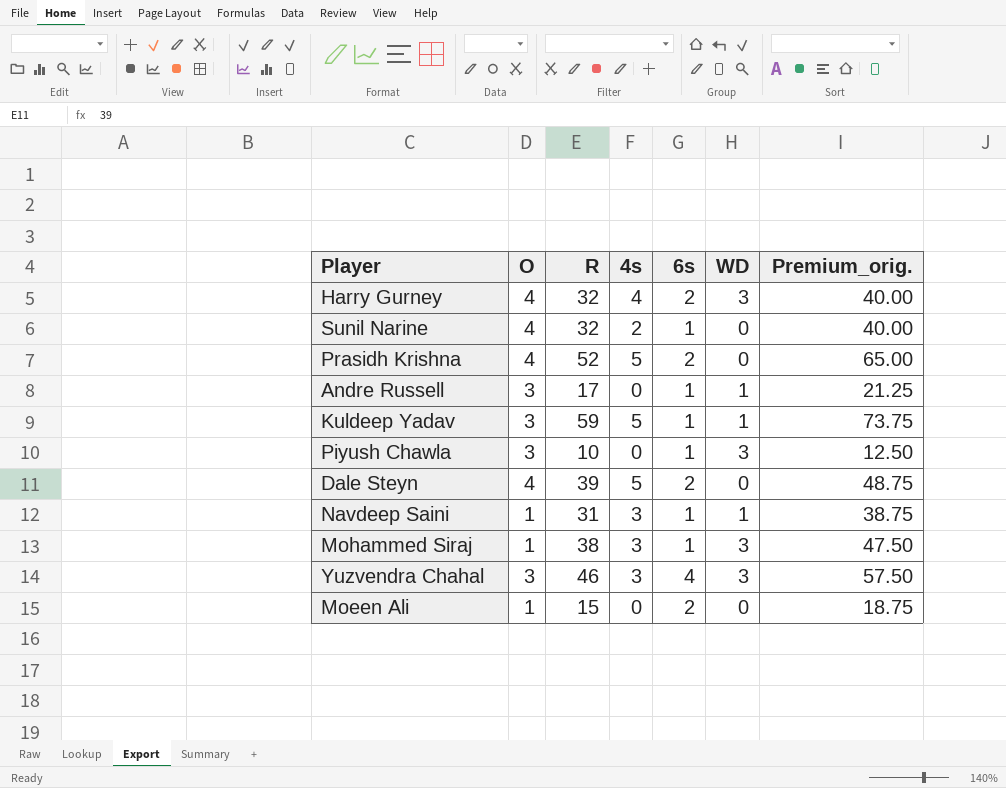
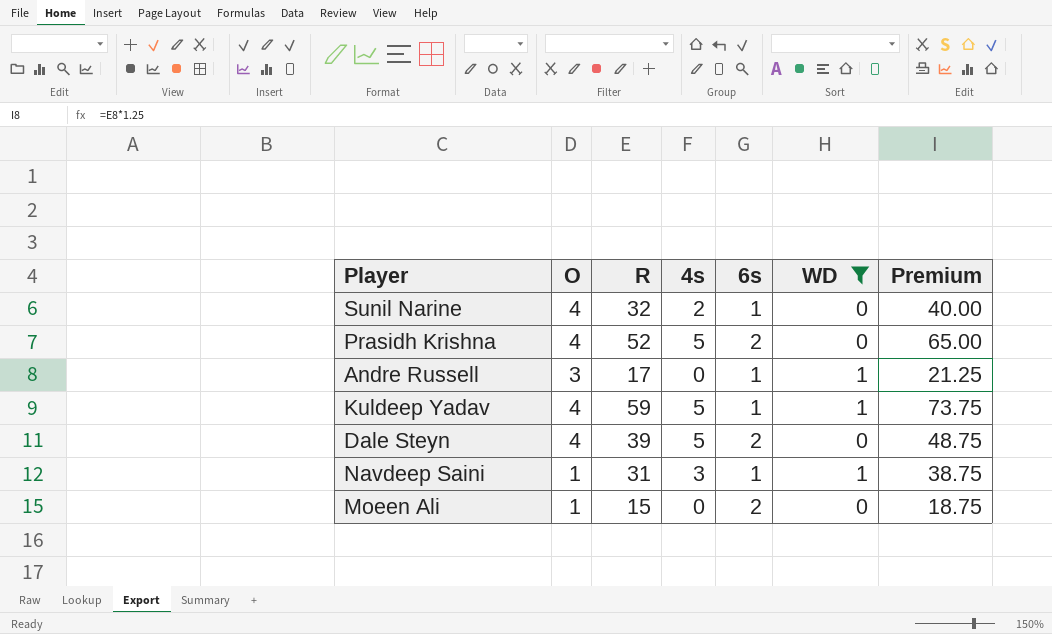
filter: none -> WD != 3
column name: Premium_orig. -> Premium
Kuldeep Yadav | O: 3 -> 4

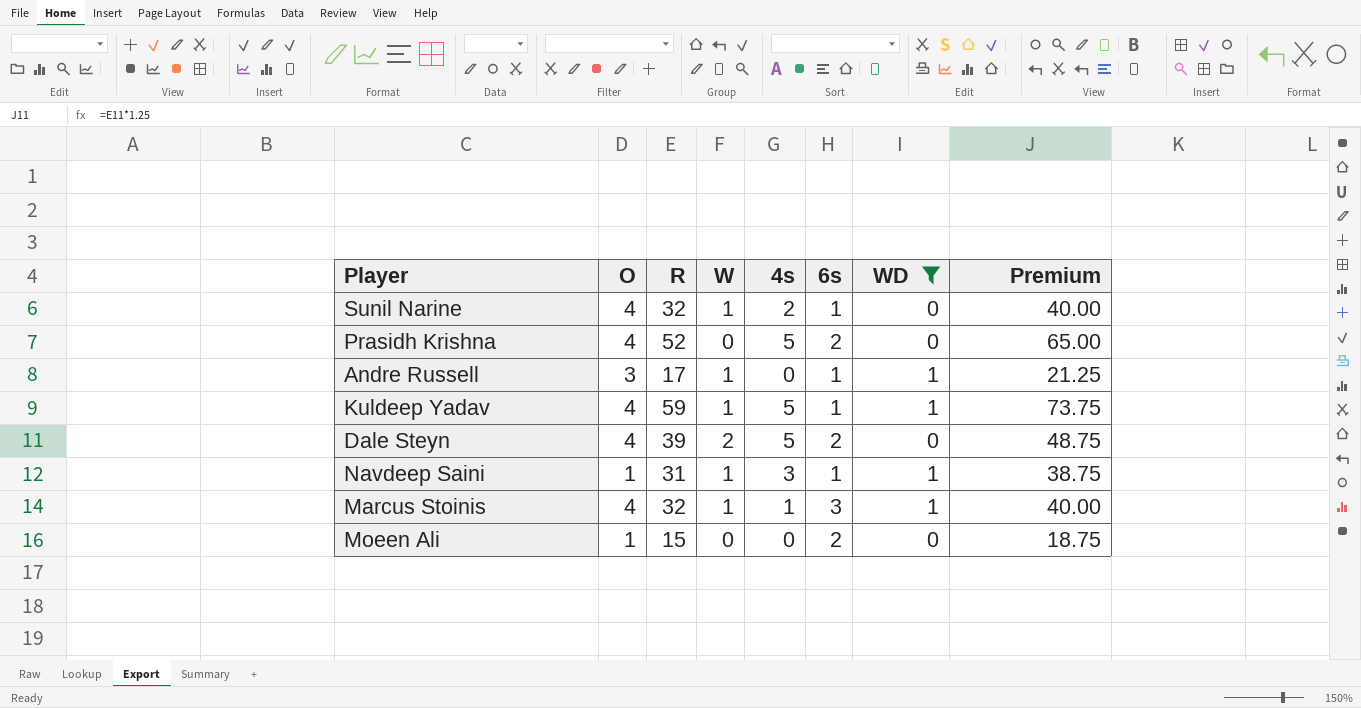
column W | position: none -> 4
row Marcus Stoinis: none -> 4 | 32 | 1 | 1 | 3 | 1 | 40.00

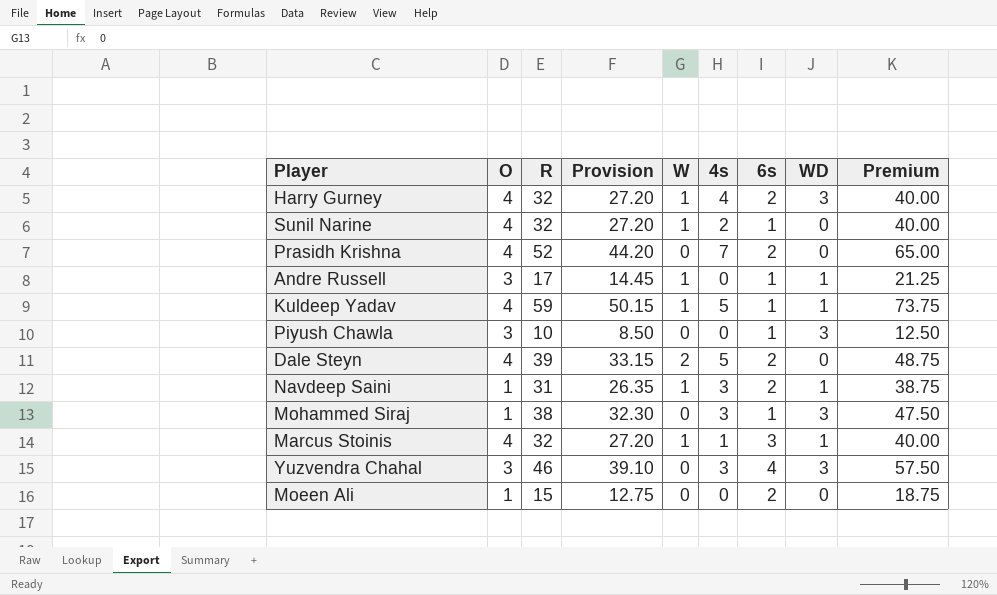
filter: WD != 3 -> none
column Provision | formula: none -> [R] * 0.85
Prasidh Krishna | 4s: 5 -> 7
Navdeep Saini | 6s: 1 -> 2

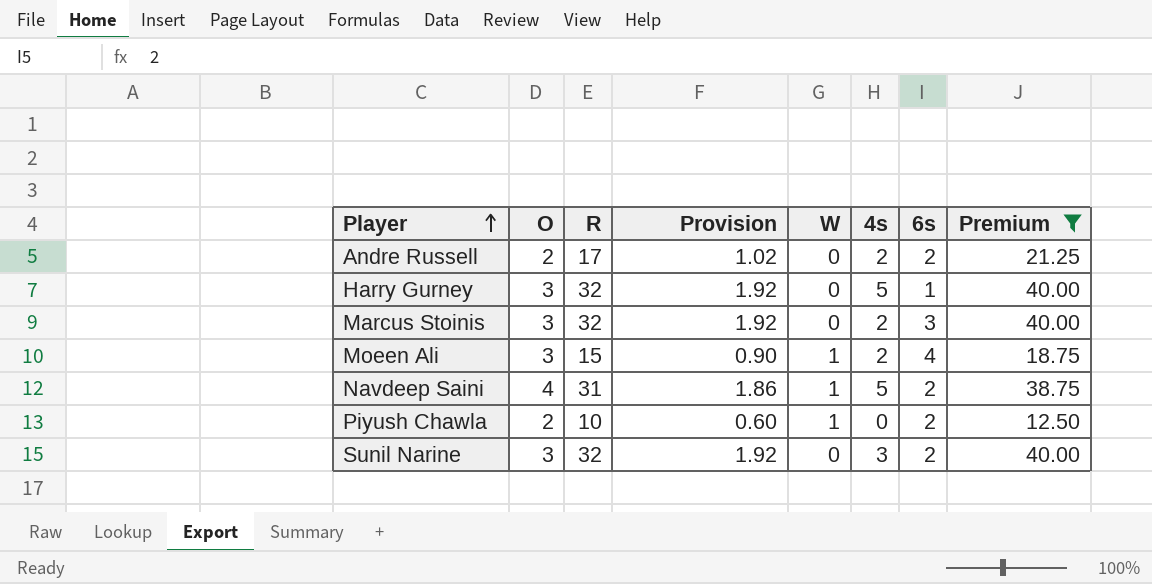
filter: none -> Premium <= 40.00
row order: none -> Player ascending
column WD | position: 8 -> none
column Provision | formula: [R] * 0.85 -> [R] * 0.06
Andre Russell | O: 3 -> 2
Andre Russell | W: 1 -> 0
Andre Russell | 4s: 0 -> 2
Andre Russell | 6s: 1 -> 2
Harry Gurney | O: 4 -> 3
Harry Gurney | W: 1 -> 0
Harry Gurney | 4s: 4 -> 5
Harry Gurney | 6s: 2 -> 1
Marcus Stoinis | O: 4 -> 3
Marcus Stoinis | W: 1 -> 0
Marcus Stoinis | 4s: 1 -> 2
Moeen Ali | O: 1 -> 3
Moeen Ali | W: 0 -> 1
Moeen Ali | 4s: 0 -> 2
Moeen Ali | 6s: 2 -> 4
Navdeep Saini | O: 1 -> 4
Navdeep Saini | 4s: 3 -> 5
Piyush Chawla | O: 3 -> 2
Piyush Chawla | W: 0 -> 1
Piyush Chawla | 6s: 1 -> 2
Sunil Narine | O: 4 -> 3
Sunil Narine | W: 1 -> 0
Sunil Narine | 4s: 2 -> 3
Sunil Narine | 6s: 1 -> 2

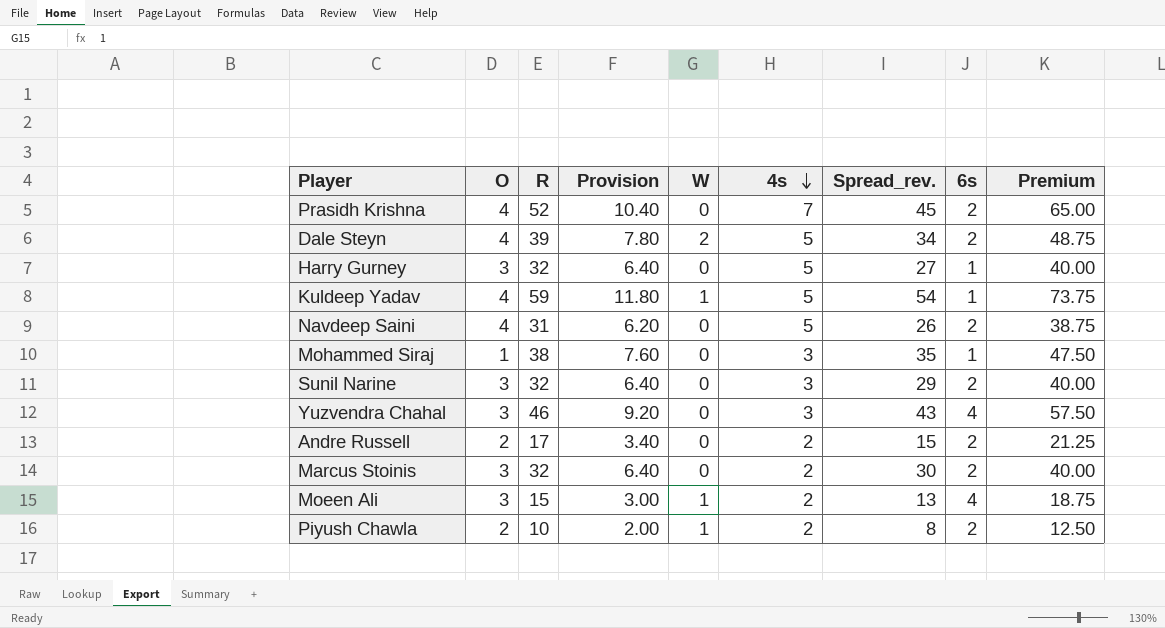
filter: Premium <= 40.00 -> none
row order: Player ascending -> 4s descending
column Provision | formula: [R] * 0.06 -> [R] * 0.2
column Spread_rev. | formula: none -> [R] - [4s]
Navdeep Saini | W: 1 -> 0
Marcus Stoinis | 6s: 3 -> 2
Piyush Chawla | 4s: 0 -> 2

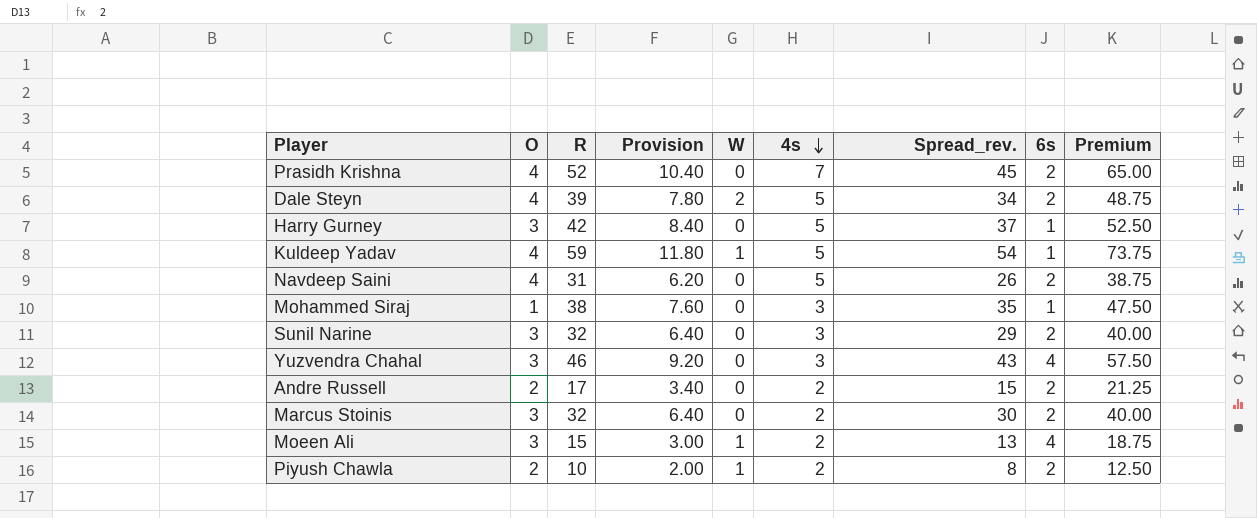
Harry Gurney | R: 32 -> 42
Harry Gurney | Provision: 6.40 -> 8.40
Harry Gurney | Spread_rev.: 27 -> 37
Harry Gurney | Premium: 40.00 -> 52.50

